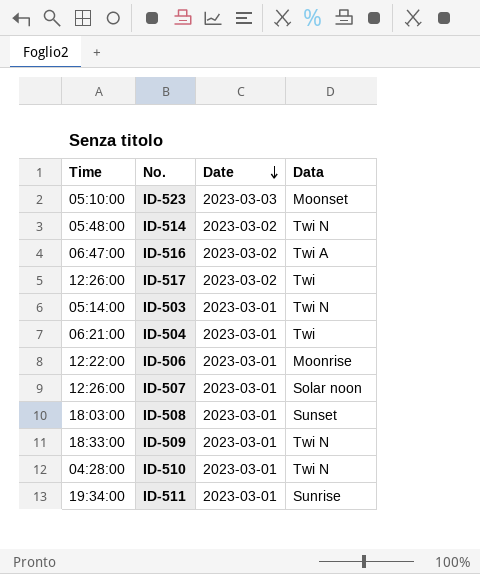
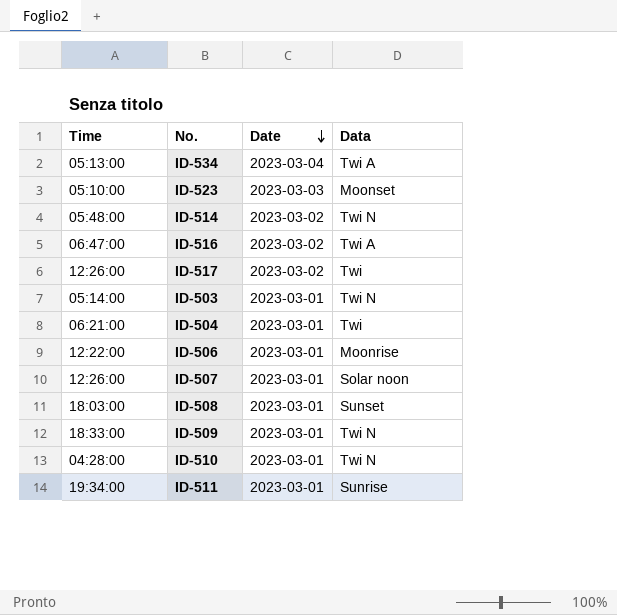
row ID-534: none -> 05:13:00 | 2023-03-04 | Twi A

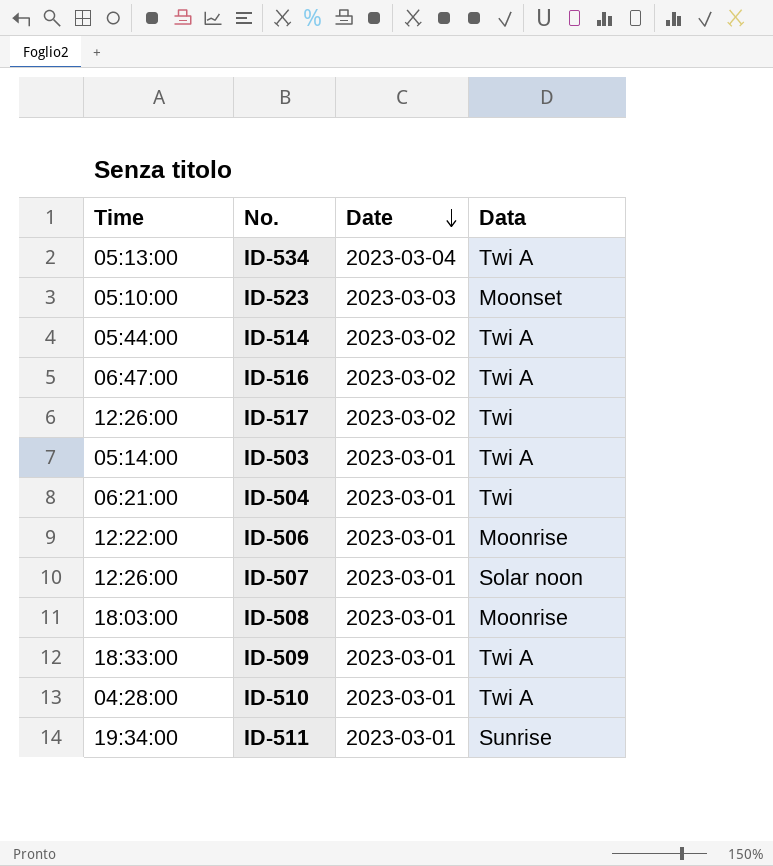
ID-514 | Time: 05:48:00 -> 05:44:00
ID-514 | Data: Twi N -> Twi A
ID-503 | Data: Twi N -> Twi A
ID-508 | Data: Sunset -> Moonrise
ID-509 | Data: Twi N -> Twi A
ID-510 | Data: Twi N -> Twi A

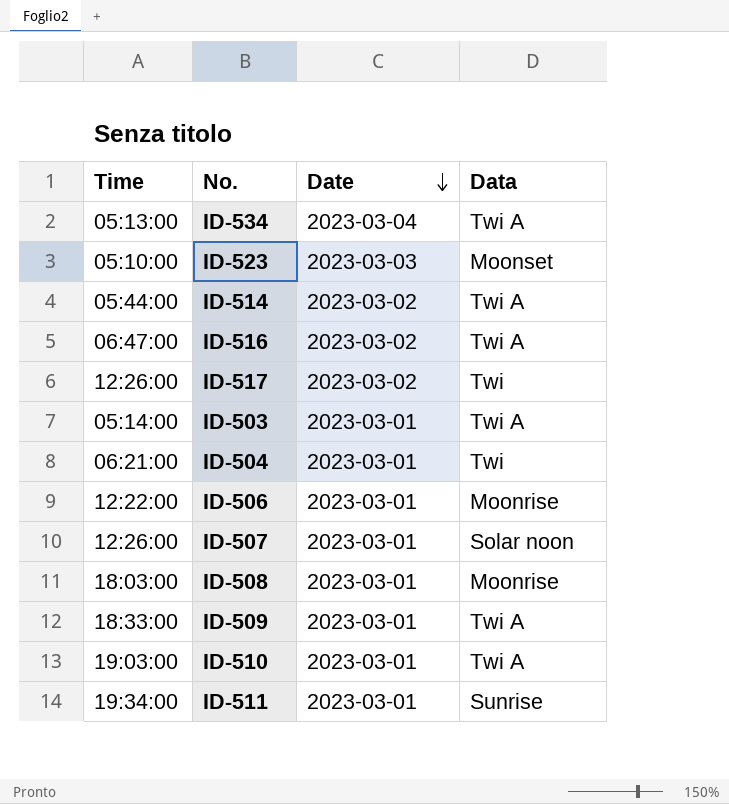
ID-510 | Time: 04:28:00 -> 19:03:00

